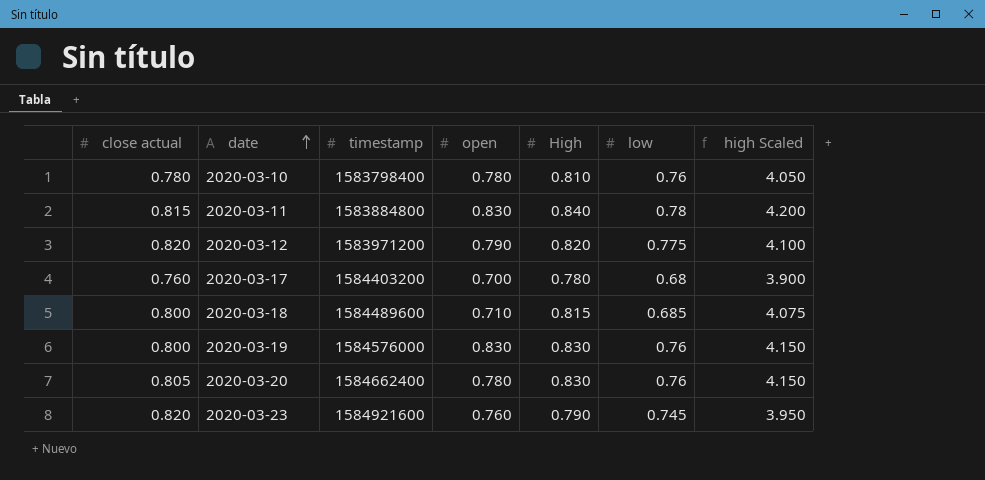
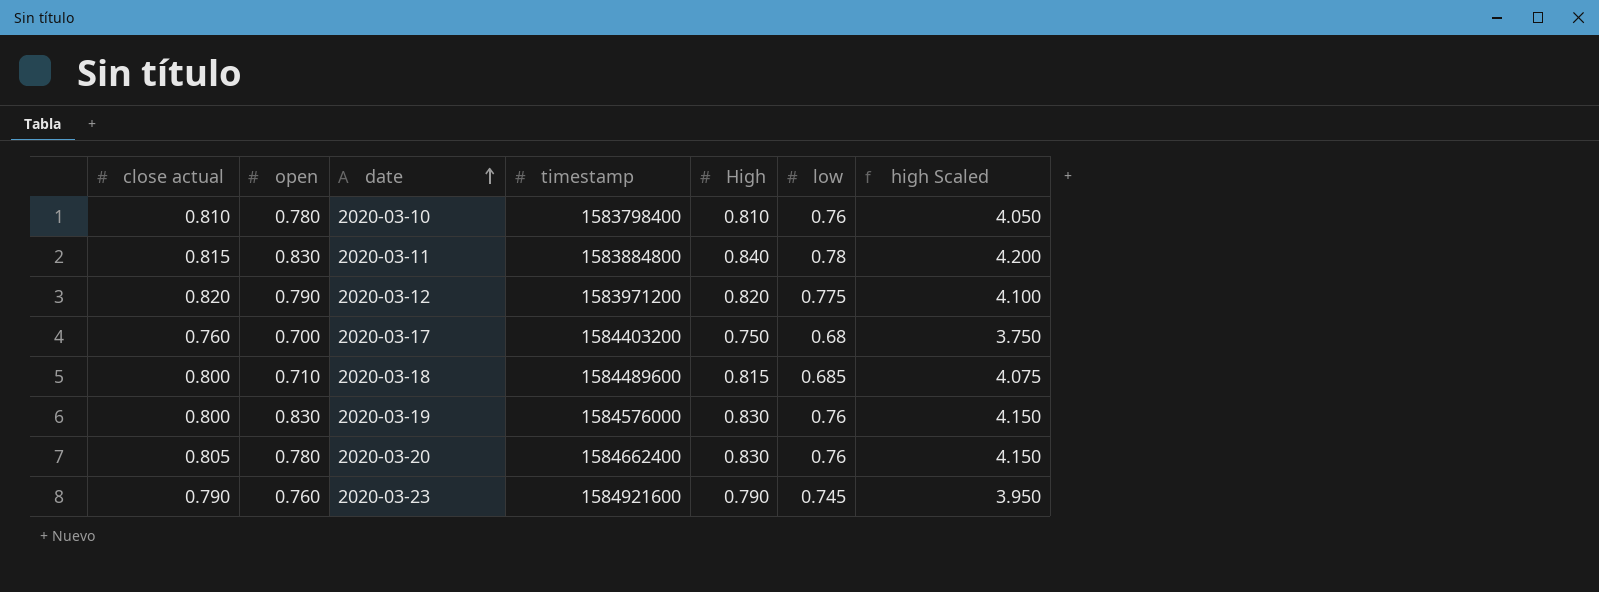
column open | position: 4 -> 2
2020-03-10 | close actual: 0.780 -> 0.810
2020-03-17 | High: 0.780 -> 0.750
2020-03-17 | high Scaled: 3.900 -> 3.750
2020-03-23 | close actual: 0.820 -> 0.790

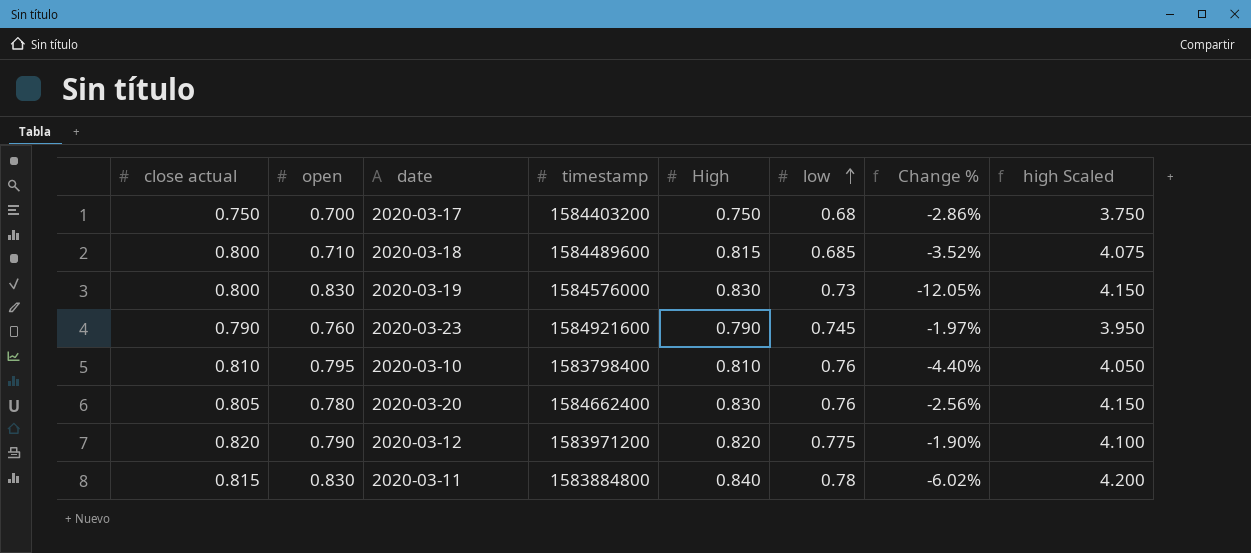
row order: date ascending -> low ascending
column Change % | formula: none -> ([low] - [open]) / [open]
2020-03-17 | close actual: 0.760 -> 0.750
2020-03-19 | low: 0.76 -> 0.73
2020-03-10 | open: 0.780 -> 0.795

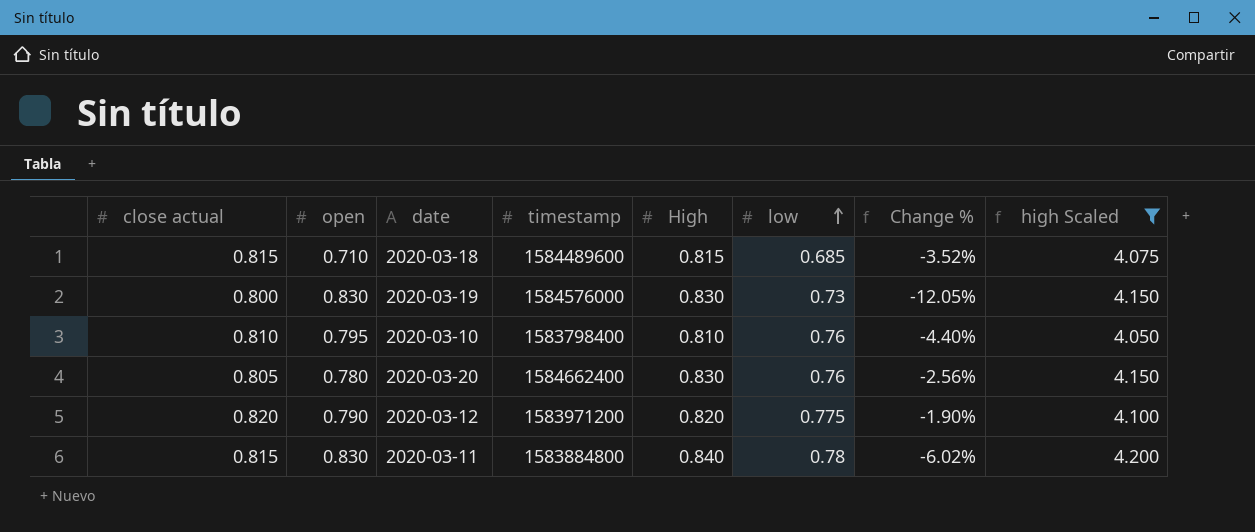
filter: none -> high Scaled >= 4.050
2020-03-18 | close actual: 0.800 -> 0.815

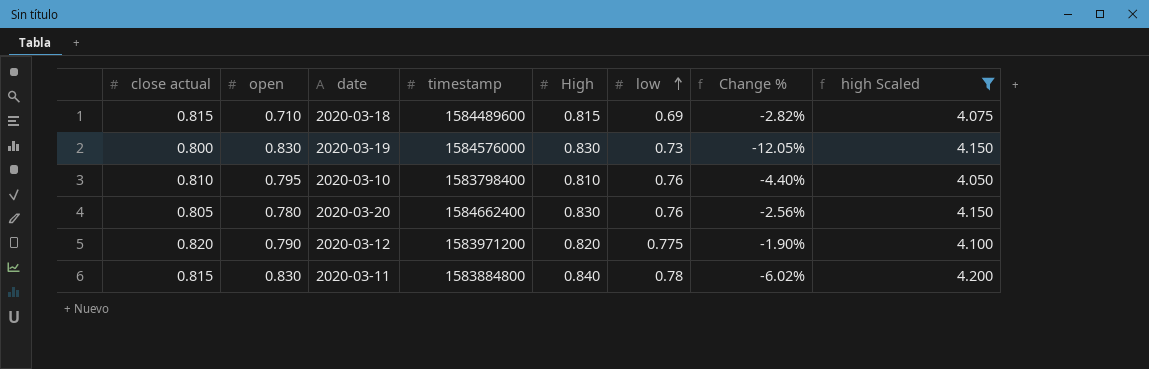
2020-03-18 | low: 0.685 -> 0.69
2020-03-18 | Change %: -3.52% -> -2.82%

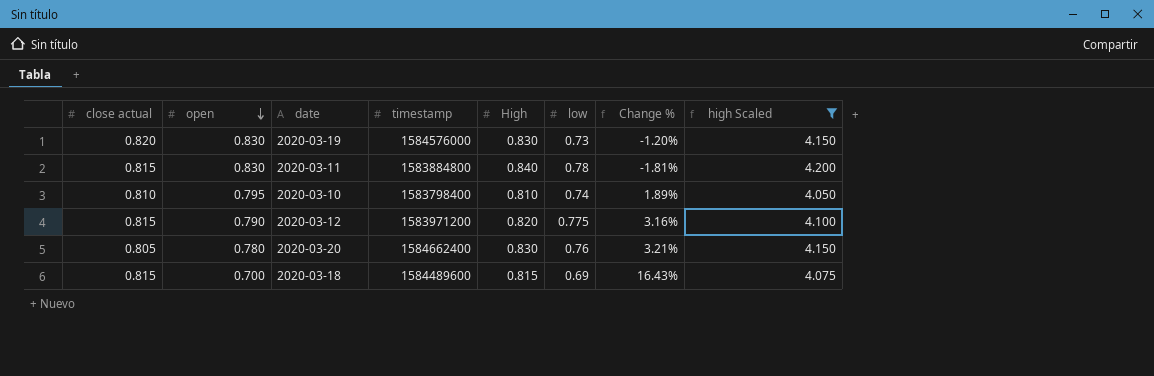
row order: low ascending -> open descending
column Change % | formula: ([low] - [open]) / [open] -> ([close actual] - [open]) / [open]
2020-03-19 | close actual: 0.800 -> 0.820
2020-03-10 | low: 0.76 -> 0.74
2020-03-12 | close actual: 0.820 -> 0.815
2020-03-18 | open: 0.710 -> 0.700

